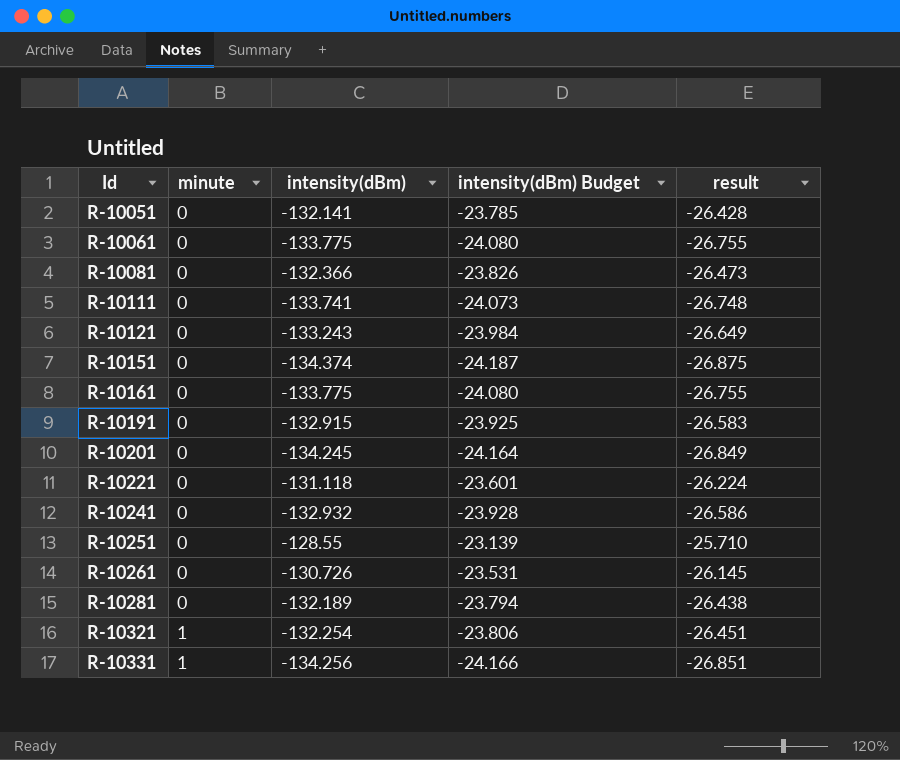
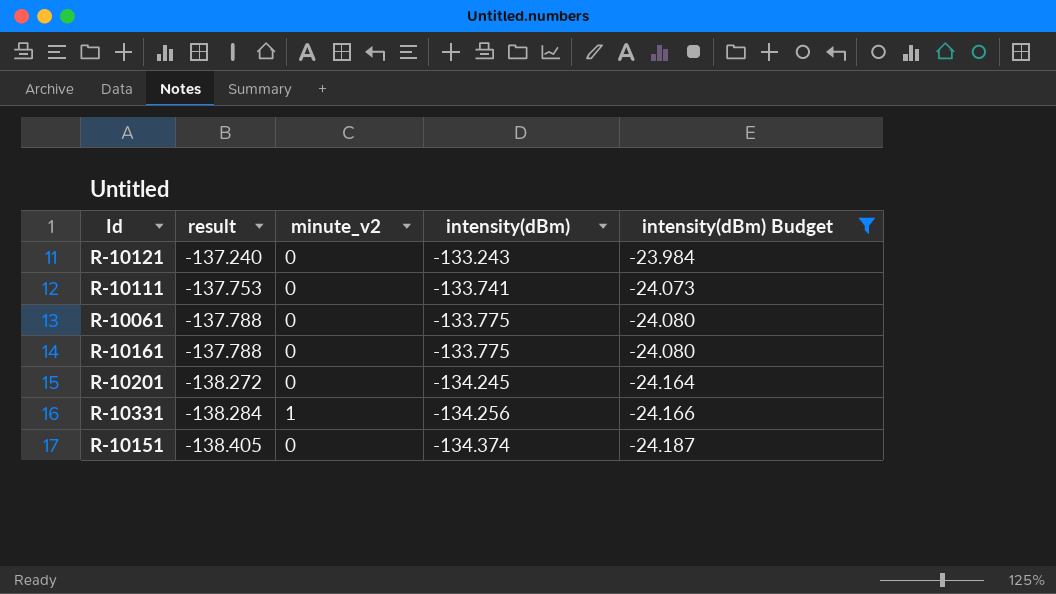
filter: none -> intensity(dBm) Budget <= -23.984
row order: Id ascending -> result descending
column result | formula: [intensity(dBm)] * 0.2 -> [intensity(dBm)] * 1.03
column result | position: 5 -> 2
column name: minute -> minute_v2

